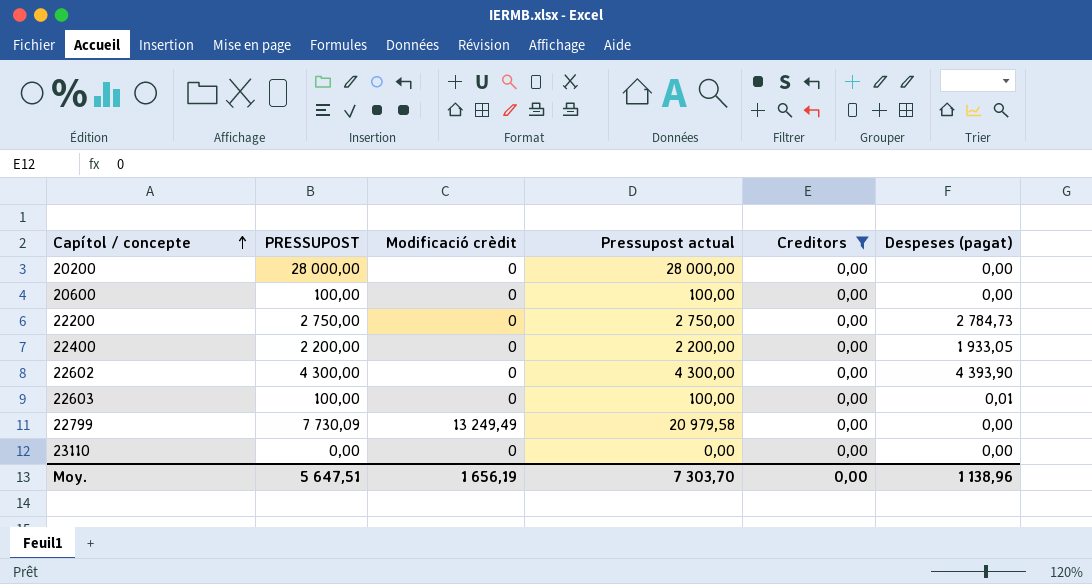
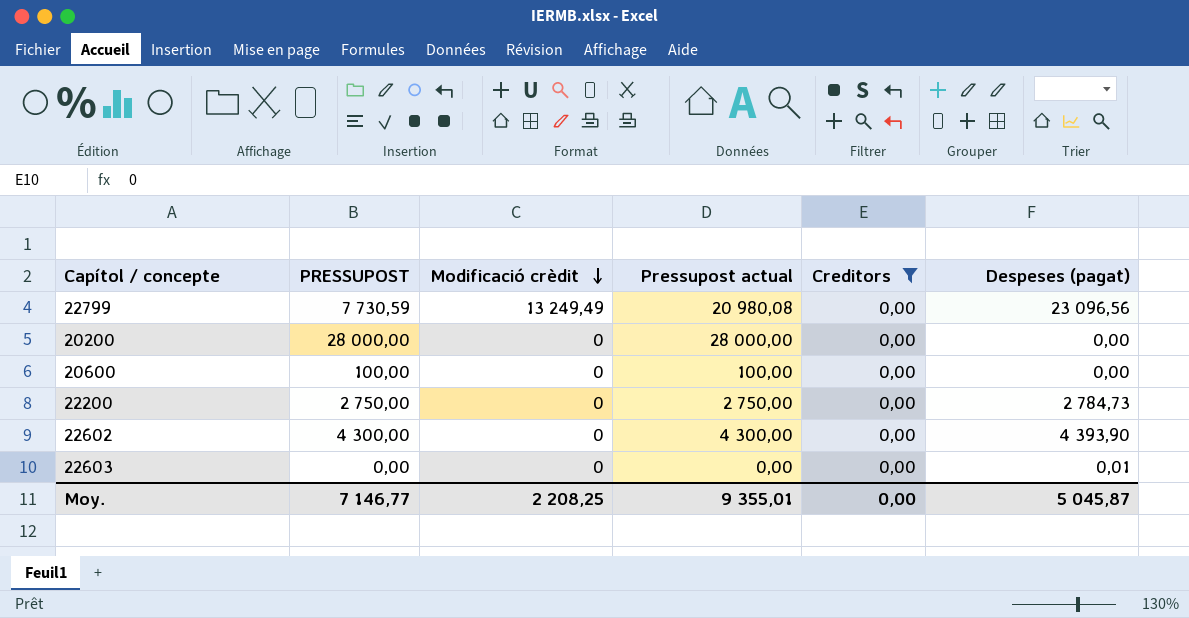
row order: Capítol / concepte ascending -> Modificació crèdit descending
row 22400: 2 200,00 | 0 | 2 200,00 | 0,00 | 1 933,05 -> none
row 23110: 0,00 | 0 | 0,00 | 0,00 | 0,00 -> none
22799 | PRESSUPOST: 7 730,09 -> 7 730,59
22799 | Pressupost actual: 20 979,58 -> 20 980,08
22799 | Despeses (pagat): 0,00 -> 23 096,56
22603 | PRESSUPOST: 100,00 -> 0,00
22603 | Pressupost actual: 100,00 -> 0,00
Moy. | PRESSUPOST: 5 647,51 -> 7 146,77
Moy. | Modificació crèdit: 1 656,19 -> 2 208,25
Moy. | Pressupost actual: 7 303,70 -> 9 355,01
Moy. | Despeses (pagat): 1 138,96 -> 5 045,87

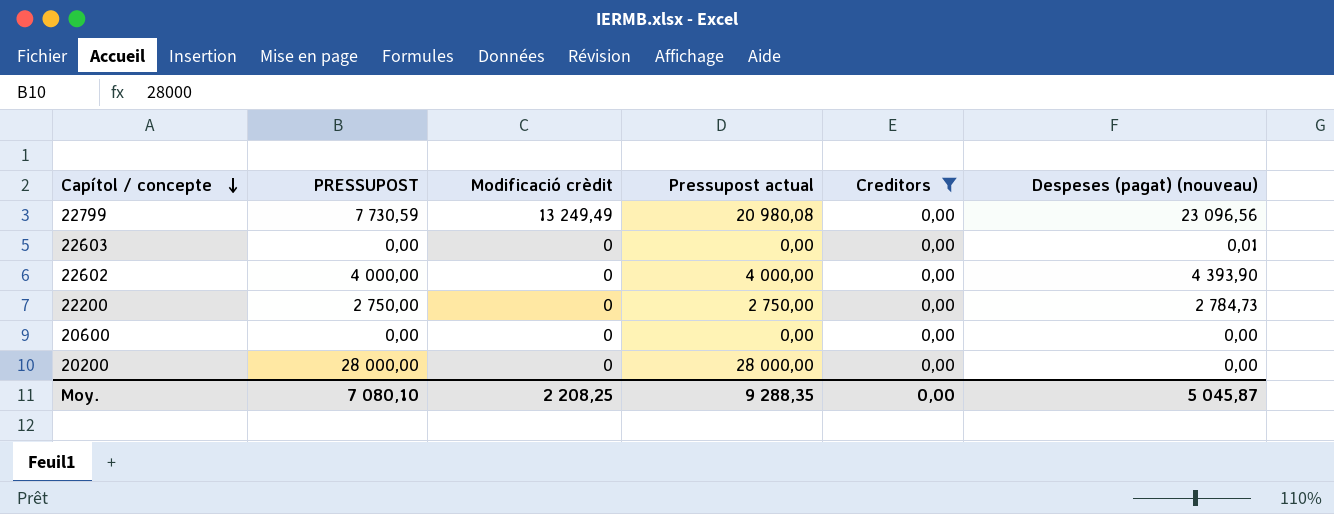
row order: Modificació crèdit descending -> Capítol / concepte descending
column name: Despeses (pagat) -> Despeses (pagat) (nouveau)
22602 | PRESSUPOST: 4 300,00 -> 4 000,00
22602 | Pressupost actual: 4 300,00 -> 4 000,00
20600 | PRESSUPOST: 100,00 -> 0,00
20600 | Pressupost actual: 100,00 -> 0,00
Moy. | PRESSUPOST: 7 146,77 -> 7 080,10
Moy. | Pressupost actual: 9 355,01 -> 9 288,35

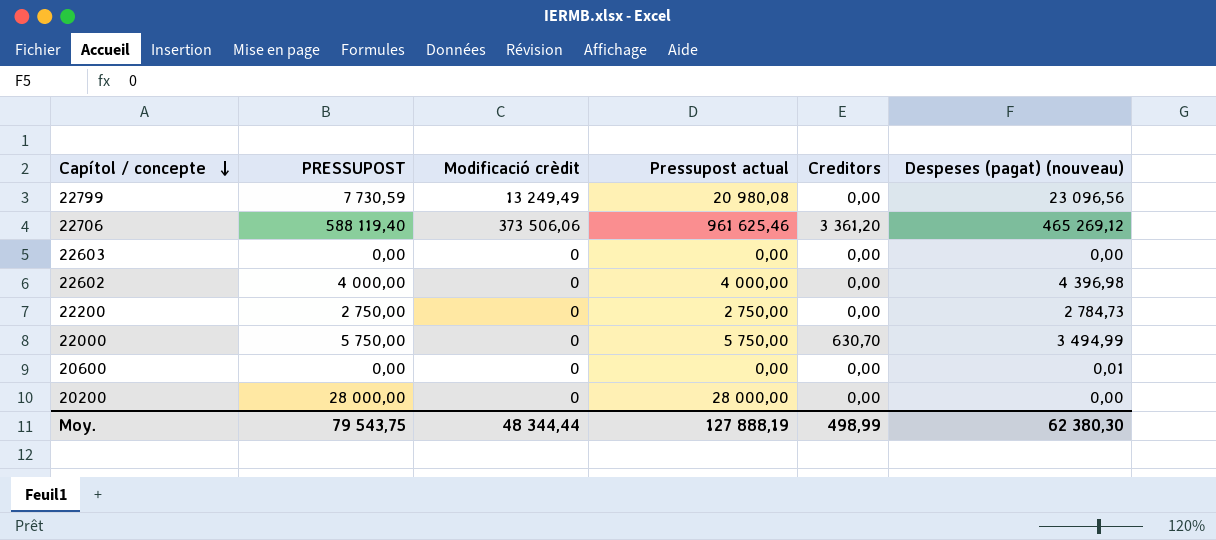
filter: Creditors = 0,00 -> none
22603 | Despeses (pagat) (nouveau): 0,01 -> 0,00
22602 | Despeses (pagat) (nouveau): 4 393,90 -> 4 396,98
20600 | Despeses (pagat) (nouveau): 0,00 -> 0,01
Moy. | PRESSUPOST: 7 080,10 -> 79 543,75
Moy. | Modificació crèdit: 2 208,25 -> 48 344,44
Moy. | Pressupost actual: 9 288,35 -> 127 888,19
Moy. | Creditors: 0,00 -> 498,99
Moy. | Despeses (pagat) (nouveau): 5 045,87 -> 62 380,30

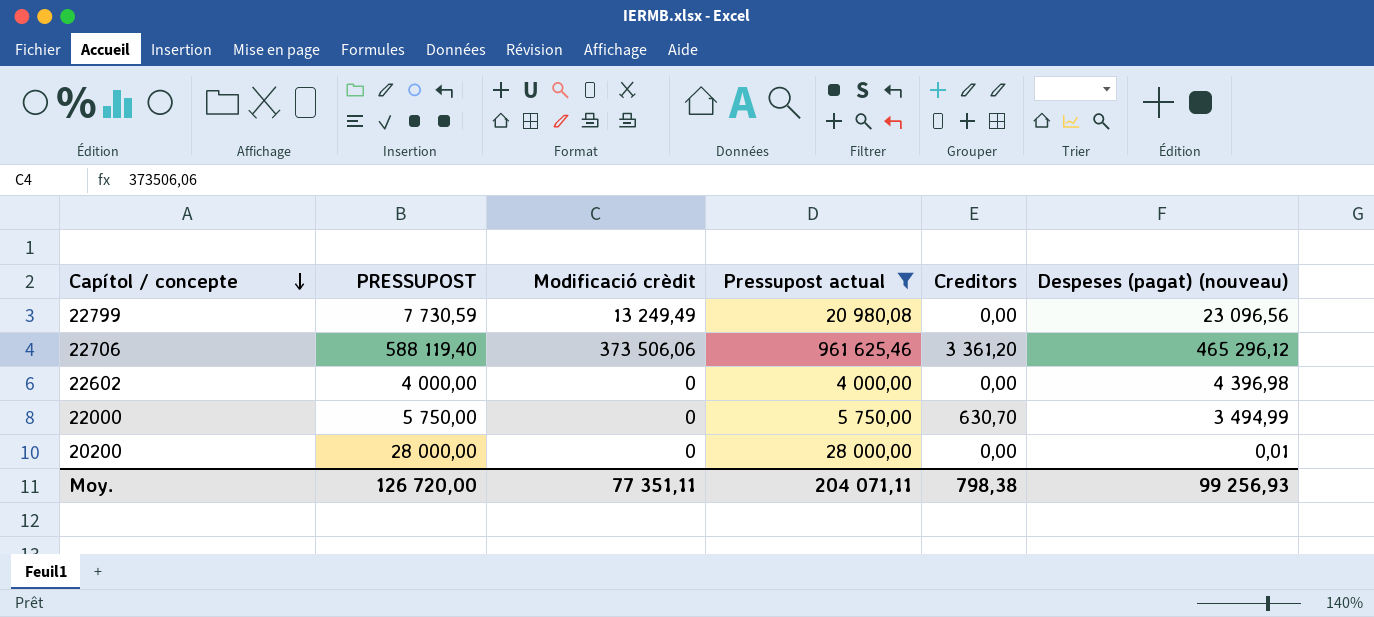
filter: none -> Pressupost actual >= 4 000,00
22706 | Despeses (pagat) (nouveau): 465 269,12 -> 465 296,12
20200 | Despeses (pagat) (nouveau): 0,00 -> 0,01
Moy. | PRESSUPOST: 79 543,75 -> 126 720,00
Moy. | Modificació crèdit: 48 344,44 -> 77 351,11
Moy. | Pressupost actual: 127 888,19 -> 204 071,11
Moy. | Creditors: 498,99 -> 798,38
Moy. | Despeses (pagat) (nouveau): 62 380,30 -> 99 256,93

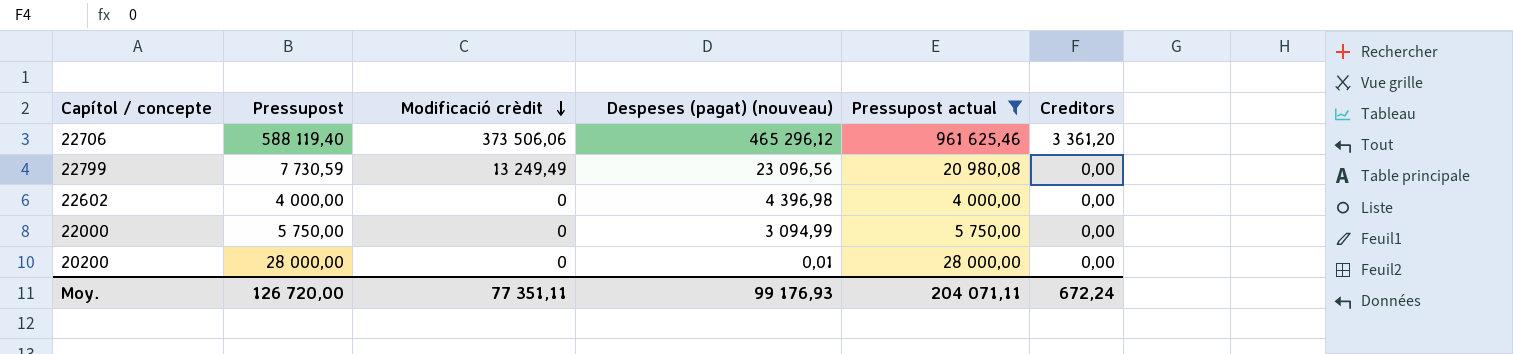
row order: Capítol / concepte descending -> Modificació crèdit descending
column name: PRESSUPOST -> Pressupost
column Despeses (pagat) (nouveau) | position: 6 -> 4
22000 | Despeses (pagat) (nouveau): 3 494,99 -> 3 094,99
22000 | Creditors: 630,70 -> 0,00
Moy. | Despeses (pagat) (nouveau): 99 256,93 -> 99 176,93
Moy. | Creditors: 798,38 -> 672,24

